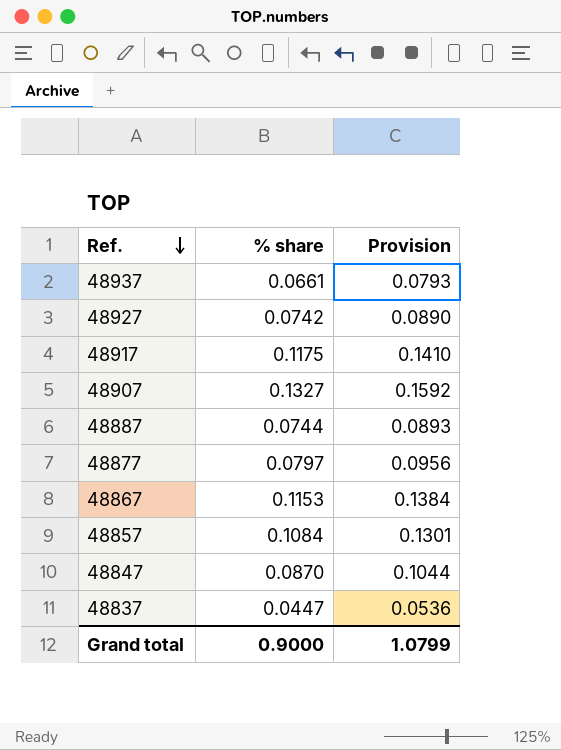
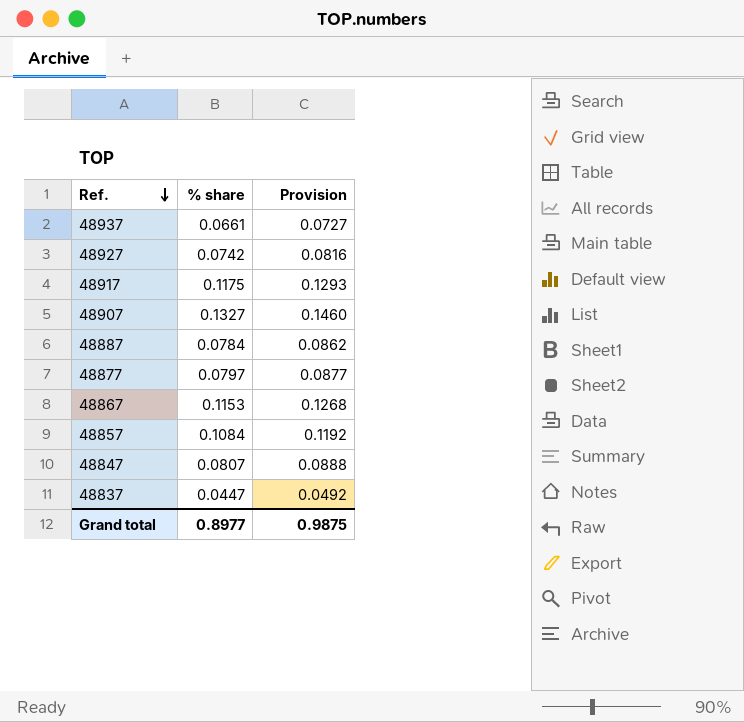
column Provision | formula: [% share] * 1.2 -> [% share] * 1.1
48887 | % share: 0.0744 -> 0.0784
48847 | % share: 0.0870 -> 0.0807
Grand total | % share: 0.9000 -> 0.8977
Grand total | Provision: 1.0799 -> 0.9875

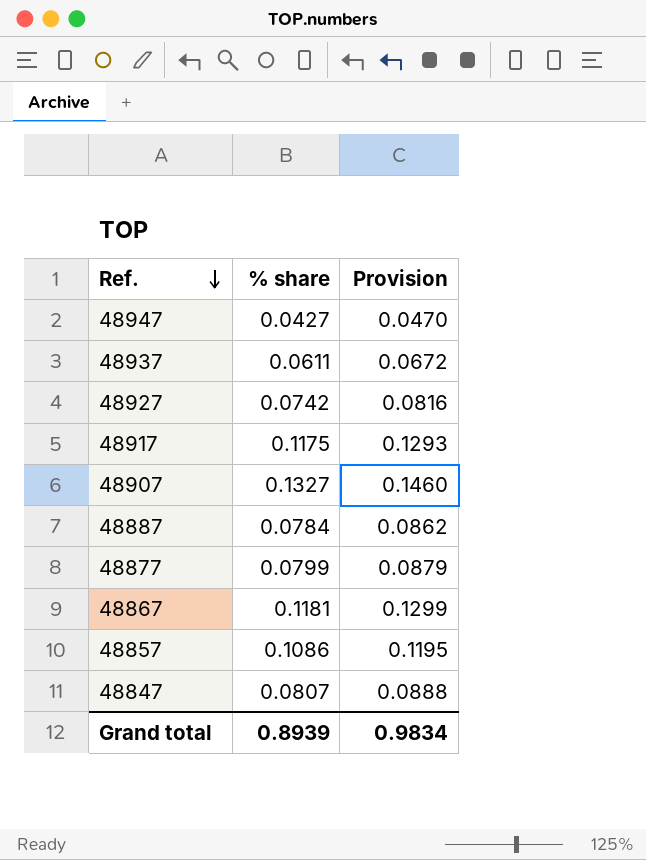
row 48837: 0.0447 | 0.0492 -> none
row 48947: none -> 0.0427 | 0.0470
48937 | % share: 0.0661 -> 0.0611
48937 | Provision: 0.0727 -> 0.0672
48877 | % share: 0.0797 -> 0.0799
48877 | Provision: 0.0877 -> 0.0879
48867 | % share: 0.1153 -> 0.1181
48867 | Provision: 0.1268 -> 0.1299
48857 | % share: 0.1084 -> 0.1086
48857 | Provision: 0.1192 -> 0.1195
Grand total | % share: 0.8977 -> 0.8939
Grand total | Provision: 0.9875 -> 0.9834

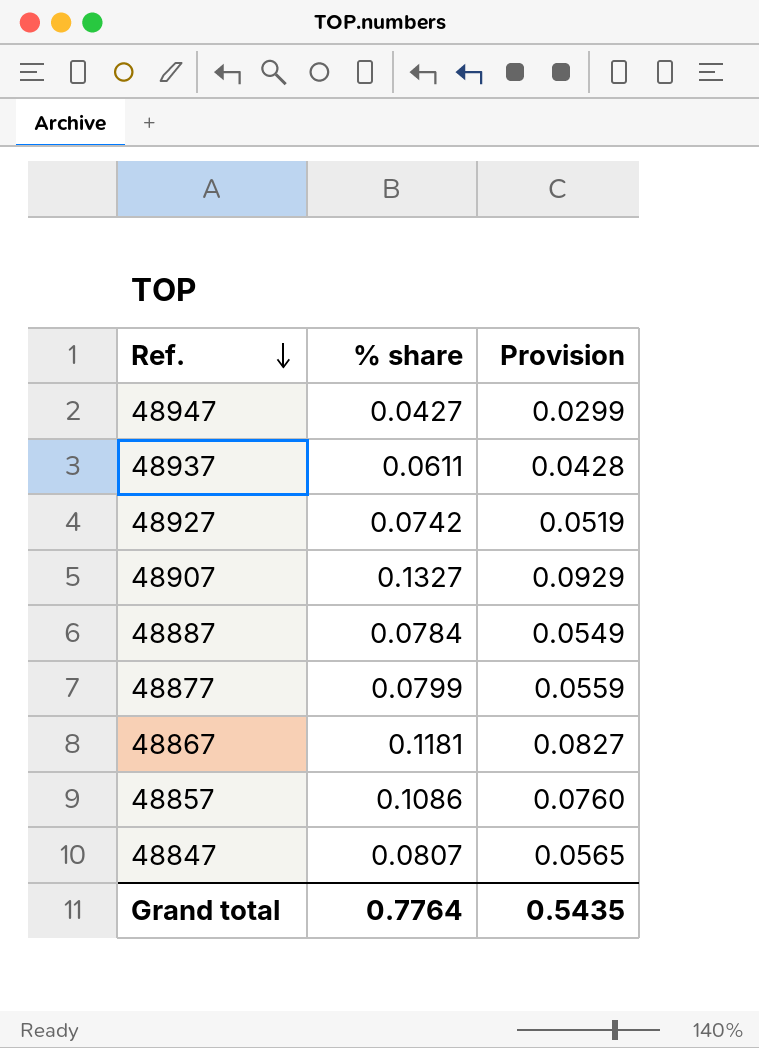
column Provision | formula: [% share] * 1.1 -> [% share] * 0.7
row 48917: 0.1175 | 0.1293 -> none
Grand total | % share: 0.8939 -> 0.7764
Grand total | Provision: 0.9834 -> 0.5435

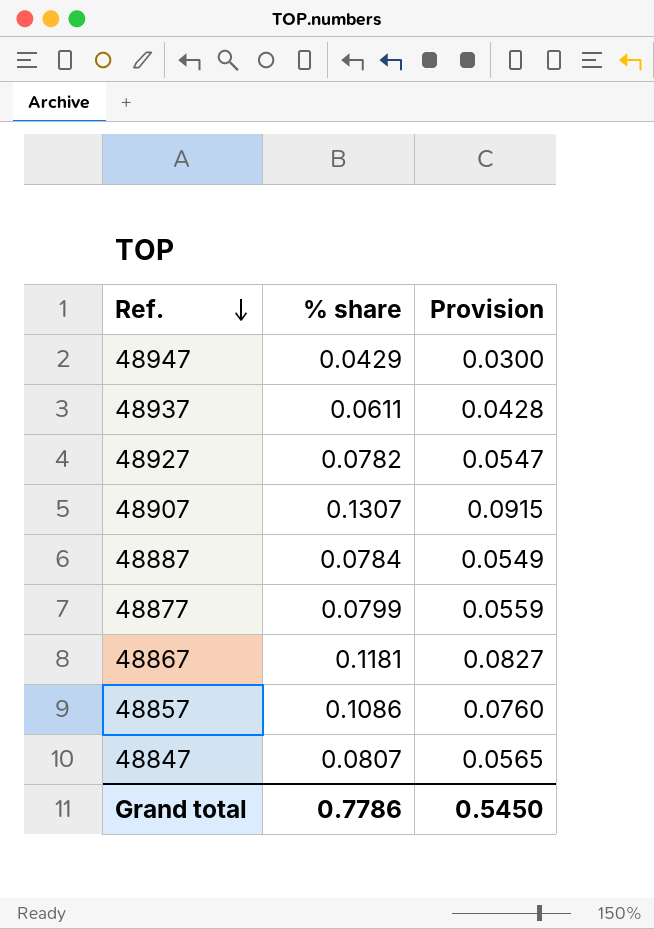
48947 | % share: 0.0427 -> 0.0429
48947 | Provision: 0.0299 -> 0.0300
48927 | % share: 0.0742 -> 0.0782
48927 | Provision: 0.0519 -> 0.0547
48907 | % share: 0.1327 -> 0.1307
48907 | Provision: 0.0929 -> 0.0915
Grand total | % share: 0.7764 -> 0.7786
Grand total | Provision: 0.5435 -> 0.5450

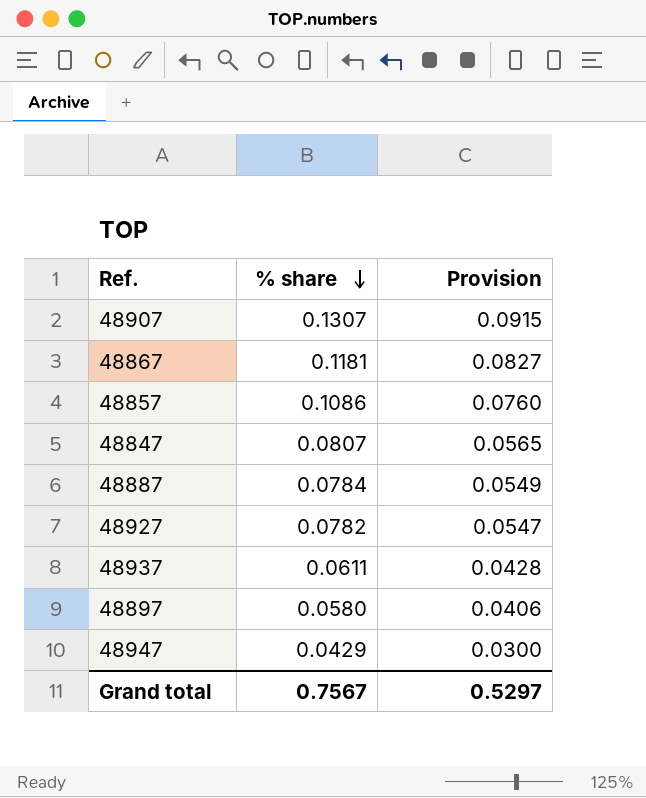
row order: Ref. descending -> % share descending
row 48877: 0.0799 | 0.0559 -> none
row 48897: none -> 0.0580 | 0.0406
Grand total | % share: 0.7786 -> 0.7567
Grand total | Provision: 0.5450 -> 0.5297

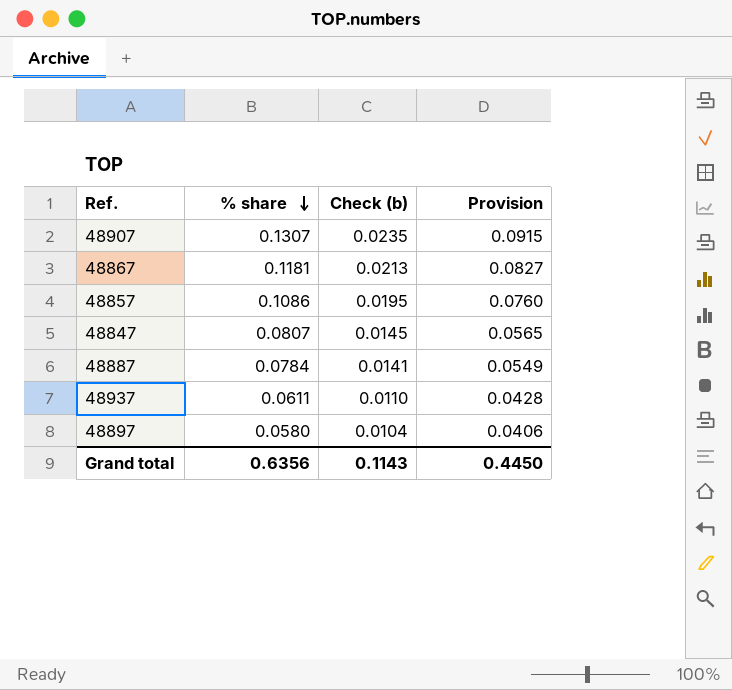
column Check (b) | formula: none -> [% share] * 0.18
row 48927: 0.0782 | 0.0547 -> none
row 48947: 0.0429 | 0.0300 -> none
Grand total | % share: 0.7567 -> 0.6356
Grand total | Provision: 0.5297 -> 0.4450

